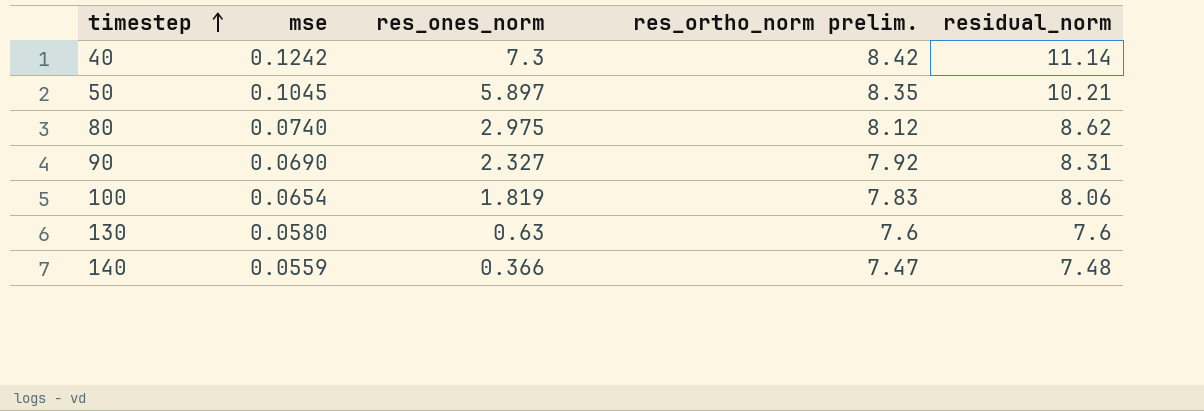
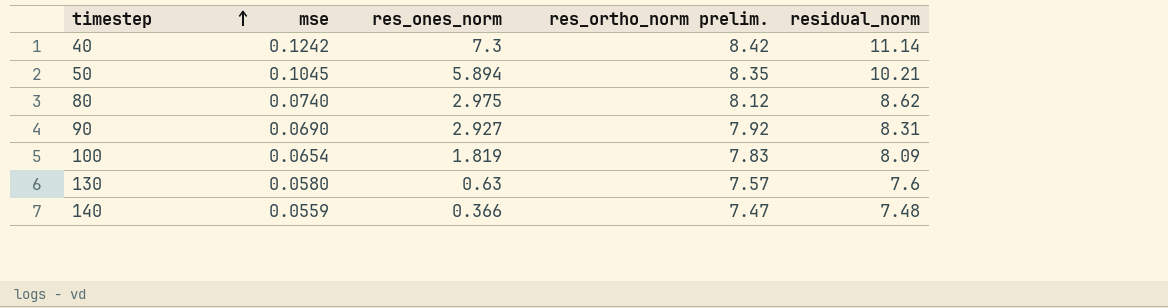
50 | res_ones_norm: 5.897 -> 5.894
90 | res_ones_norm: 2.327 -> 2.927
100 | residual_norm: 8.06 -> 8.09
130 | res_ortho_norm prelim.: 7.6 -> 7.57

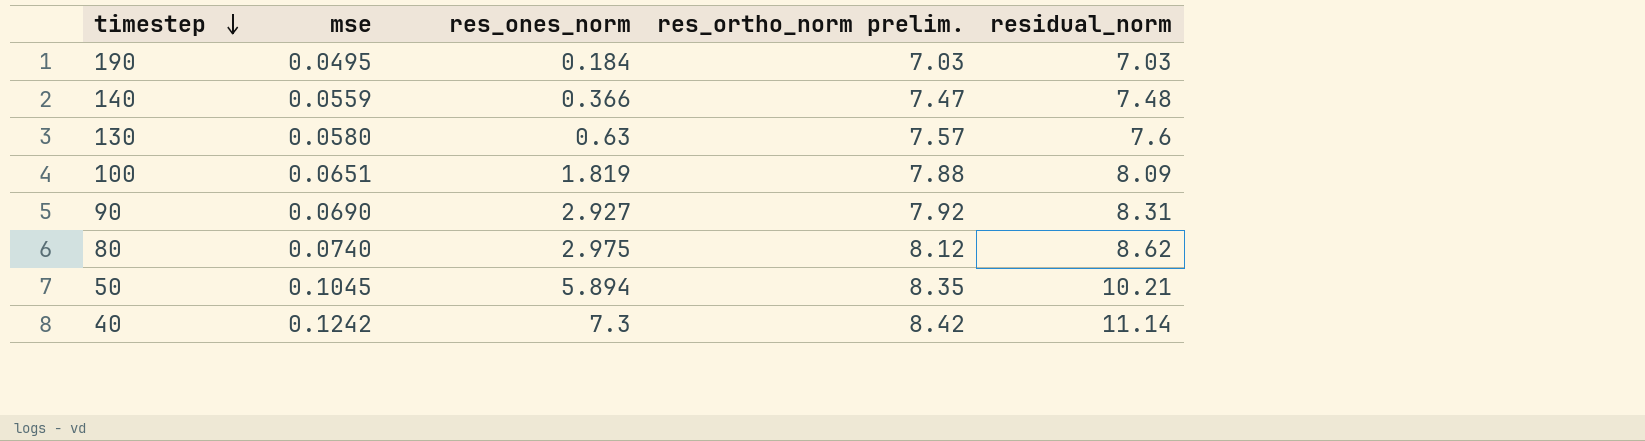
row order: timestep ascending -> timestep descending
row 190: none -> 0.0495 | 0.184 | 7.03 | 7.03
100 | mse: 0.0654 -> 0.0651
100 | res_ortho_norm prelim.: 7.83 -> 7.88

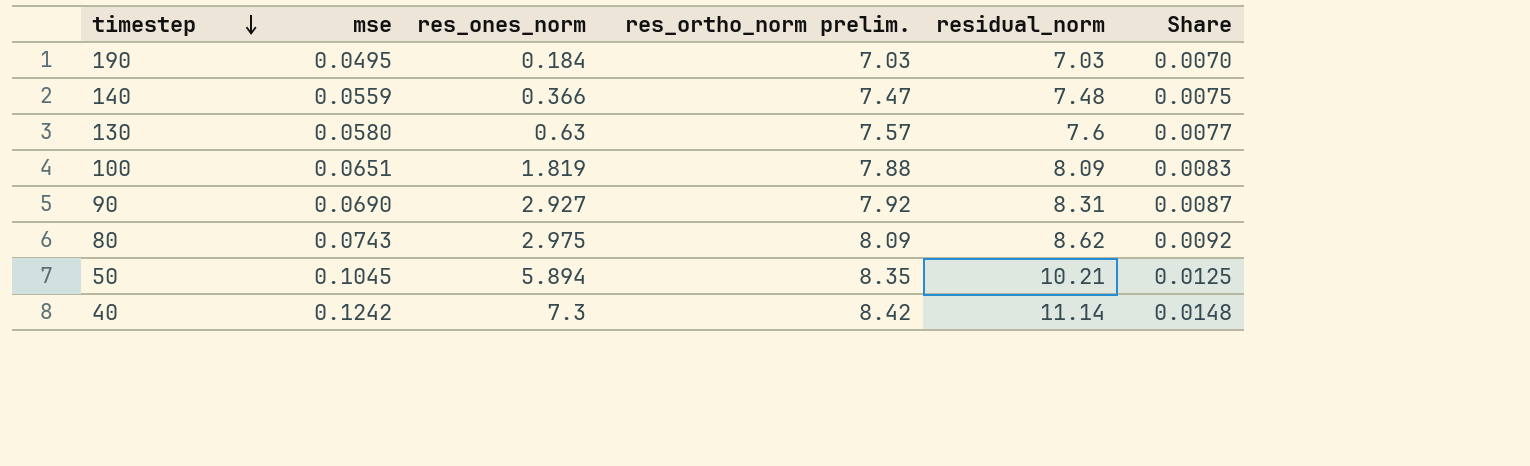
column Share | formula: none -> [mse] / [res_ortho_norm prelim.]
80 | mse: 0.0740 -> 0.0743
80 | res_ortho_norm prelim.: 8.12 -> 8.09

